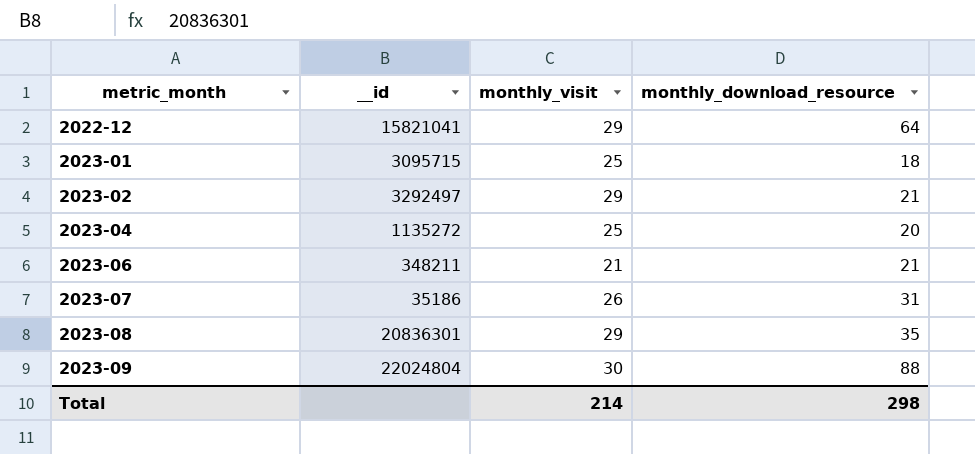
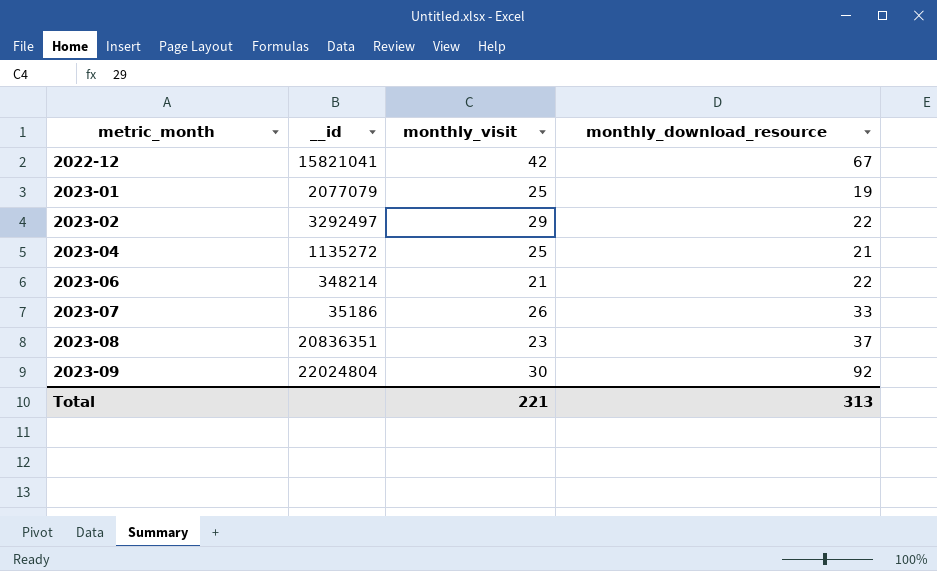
2022-12 | monthly_visit: 29 -> 42
2022-12 | monthly_download_resource: 64 -> 67
2023-01 | __id: 3095715 -> 2077079
2023-01 | monthly_download_resource: 18 -> 19
2023-02 | monthly_download_resource: 21 -> 22
2023-04 | monthly_download_resource: 20 -> 21
2023-06 | __id: 348211 -> 348214
2023-06 | monthly_download_resource: 21 -> 22
2023-07 | monthly_download_resource: 31 -> 33
2023-08 | __id: 20836301 -> 20836351
2023-08 | monthly_visit: 29 -> 23
2023-08 | monthly_download_resource: 35 -> 37
2023-09 | monthly_download_resource: 88 -> 92
Total | monthly_visit: 214 -> 221
Total | monthly_download_resource: 298 -> 313

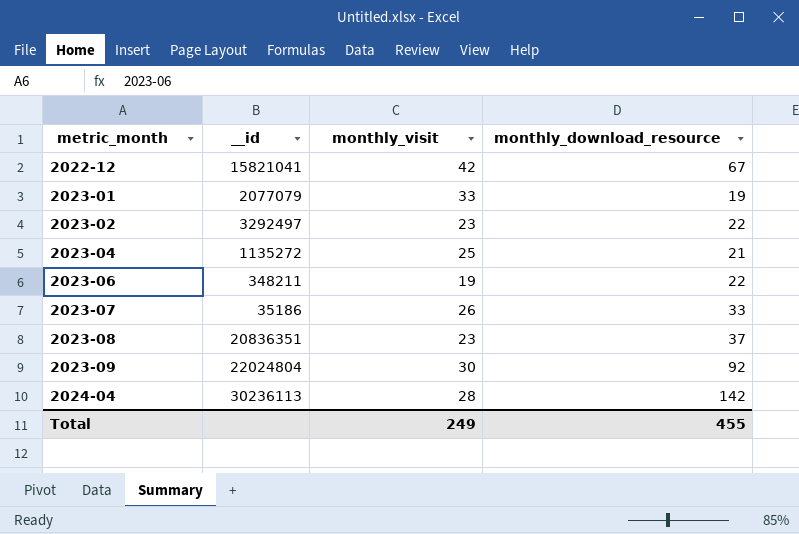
2023-01 | monthly_visit: 25 -> 33
2023-02 | monthly_visit: 29 -> 23
2023-06 | __id: 348214 -> 348211
2023-06 | monthly_visit: 21 -> 19
row 2024-04: none -> 30236113 | 28 | 142
Total | monthly_visit: 221 -> 249
Total | monthly_download_resource: 313 -> 455

